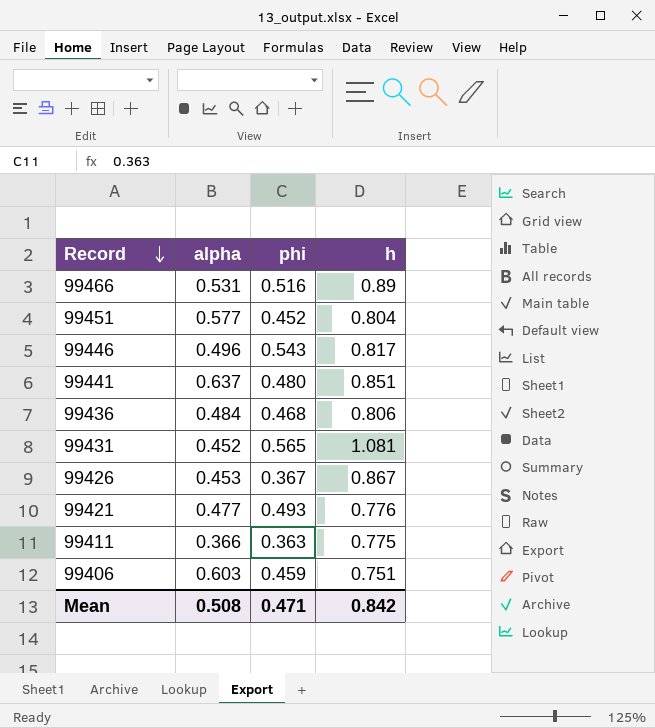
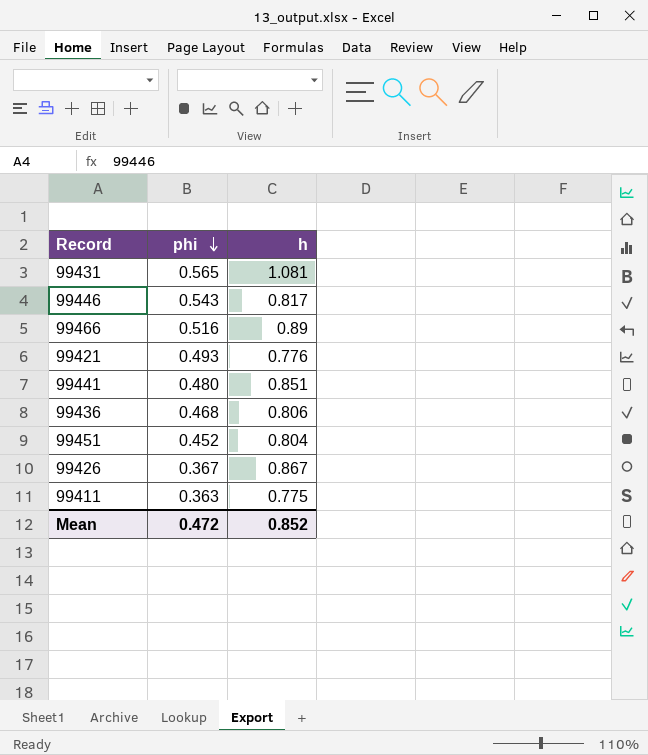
row order: Record descending -> phi descending
column alpha | position: 2 -> none
row 99406: 0.603 | 0.459 | 0.751 -> none
Mean | phi: 0.471 -> 0.472
Mean | h: 0.842 -> 0.852

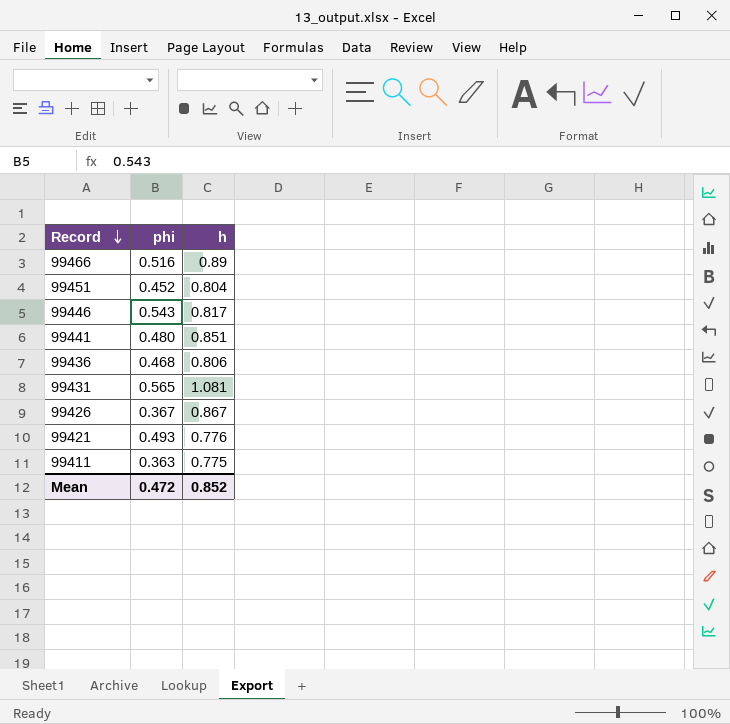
row order: phi descending -> Record descending

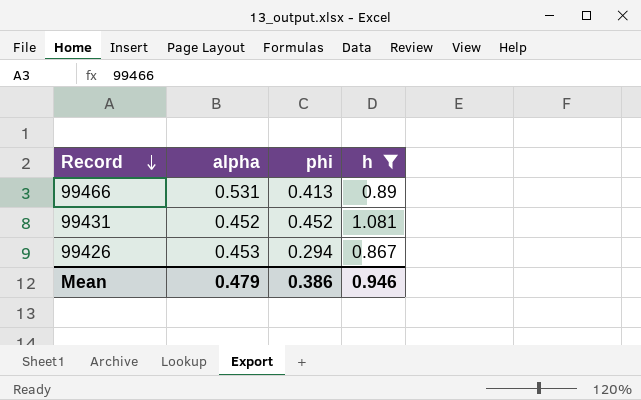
filter: none -> h >= 0.867
column alpha | position: none -> 2
99466 | phi: 0.516 -> 0.413
99431 | phi: 0.565 -> 0.452
99426 | phi: 0.367 -> 0.294
Mean | phi: 0.472 -> 0.386
Mean | h: 0.852 -> 0.946

